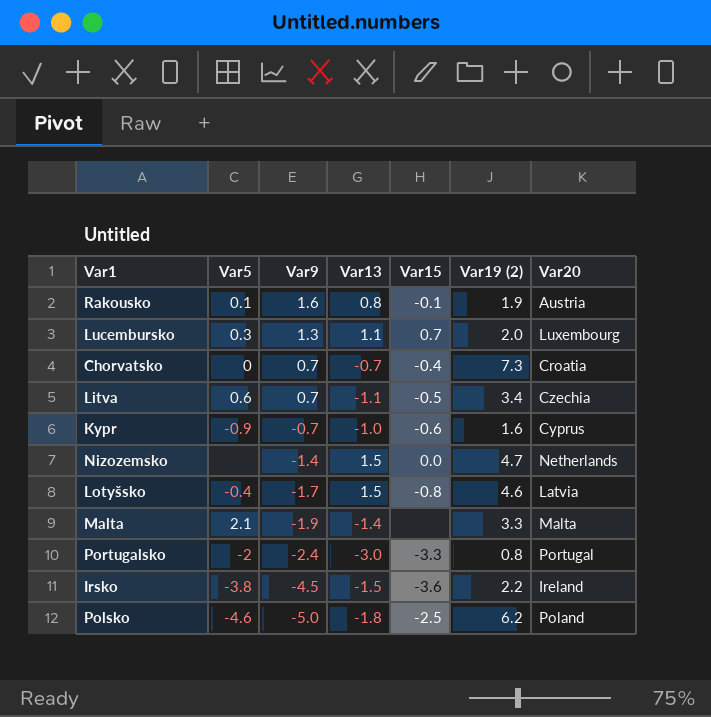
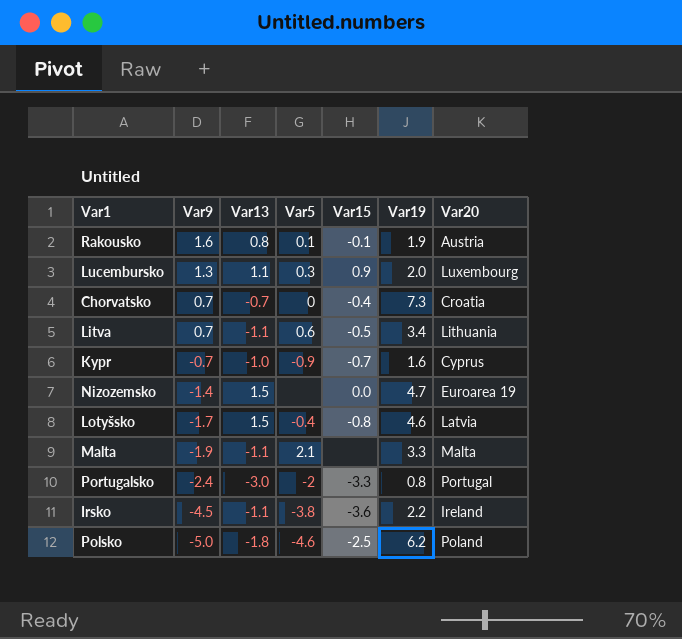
column Var5 | position: 2 -> 4
column name: Var19 (2) -> Var19
Lucembursko | Var15: 0.7 -> 0.9
Litva | Var20: Czechia -> Lithuania
Kypr | Var15: -0.6 -> -0.7
Nizozemsko | Var20: Netherlands -> Euroarea 19
Malta | Var13: -1.4 -> -1.1
Irsko | Var13: -1.5 -> -1.1

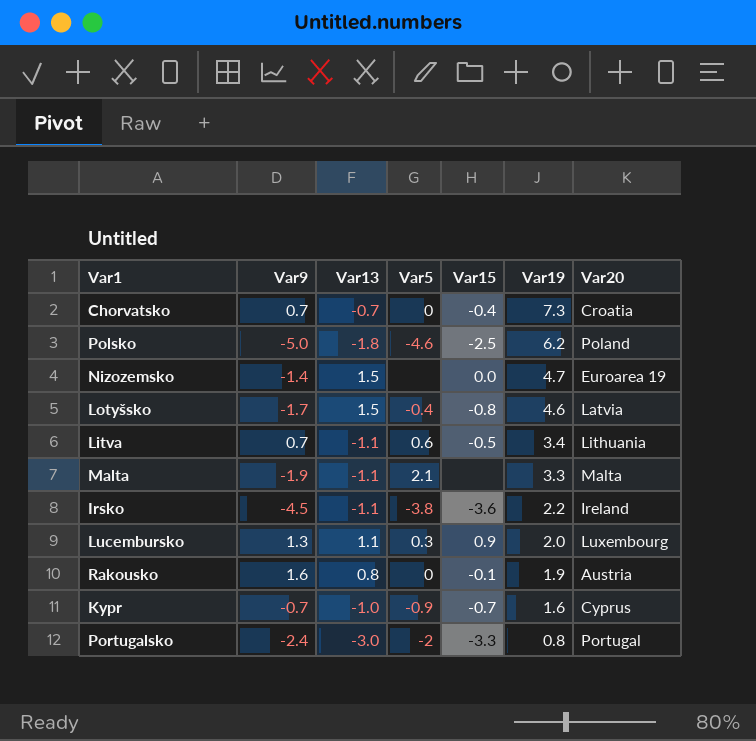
row order: Var9 descending -> Var19 descending
Rakousko | Var5: 0.1 -> 0

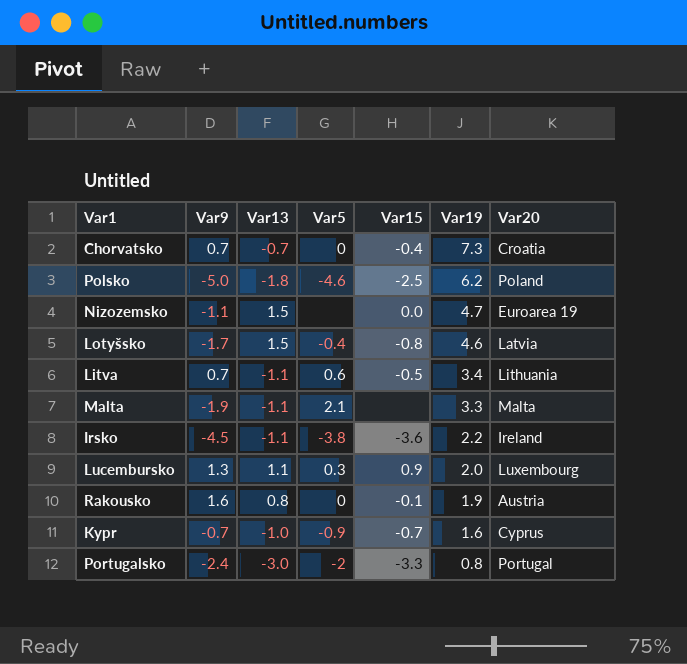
Nizozemsko | Var9: -1.4 -> -1.1

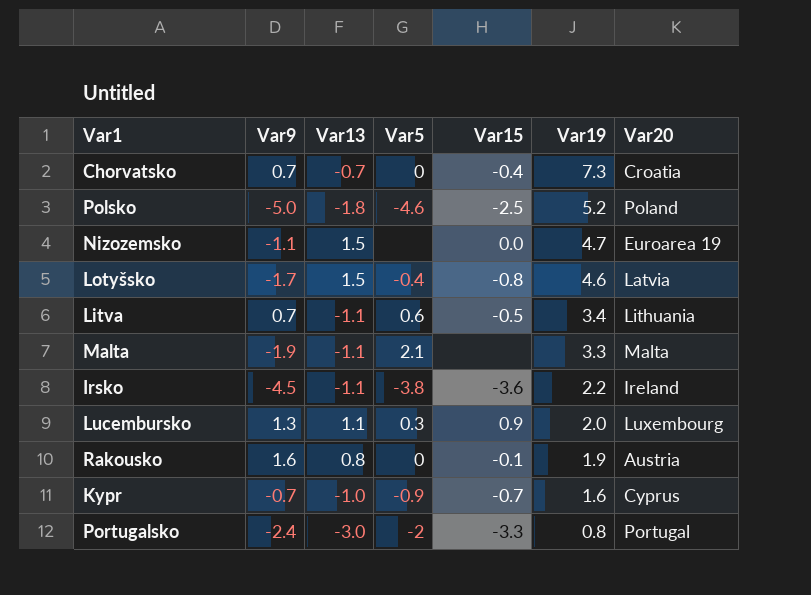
Polsko | Var19: 6.2 -> 5.2

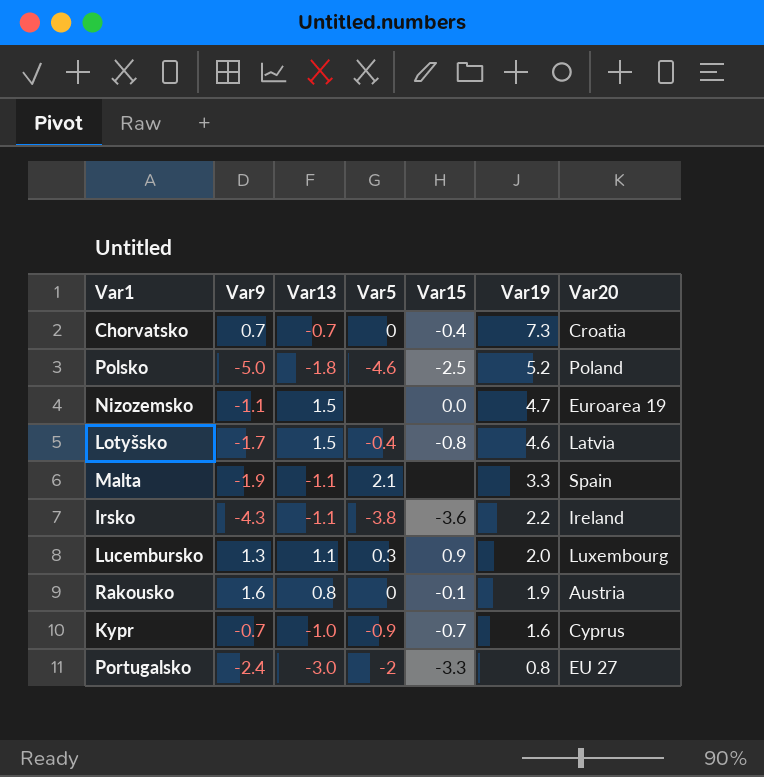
row Litva: 0.7 | -1.1 | 0.6 | -0.5 | 3.4 | Lithuania -> none
Malta | Var20: Malta -> Spain
Irsko | Var9: -4.5 -> -4.3
Portugalsko | Var20: Portugal -> EU 27

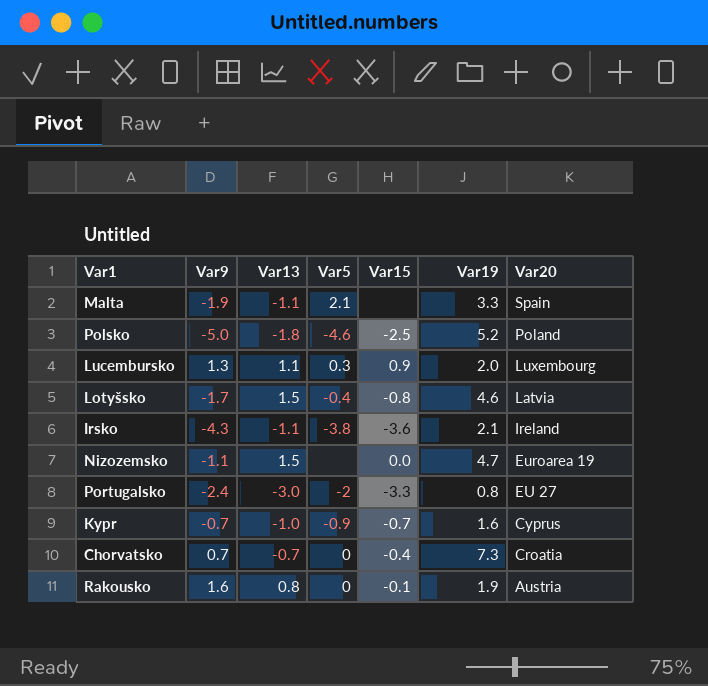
row order: Var19 descending -> Var20 descending
Irsko | Var19: 2.2 -> 2.1

